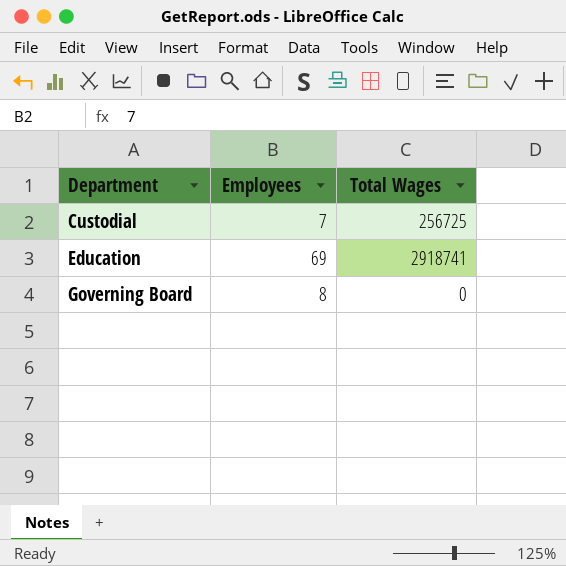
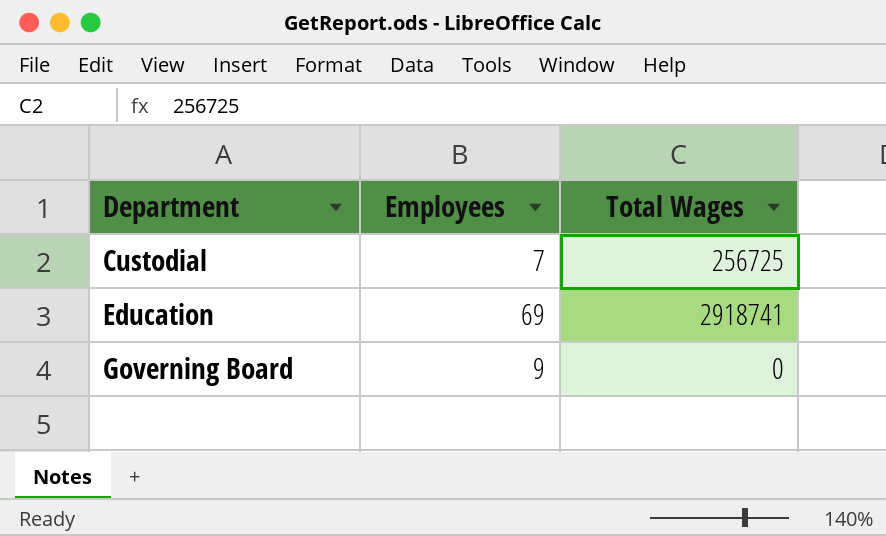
Governing Board | Employees: 8 -> 9

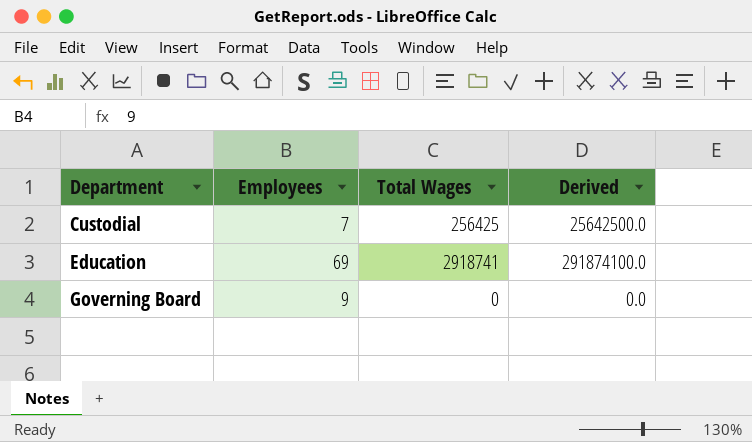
column Derived | formula: none -> [Total Wages] * 100
Custodial | Total Wages: 256725 -> 256425

